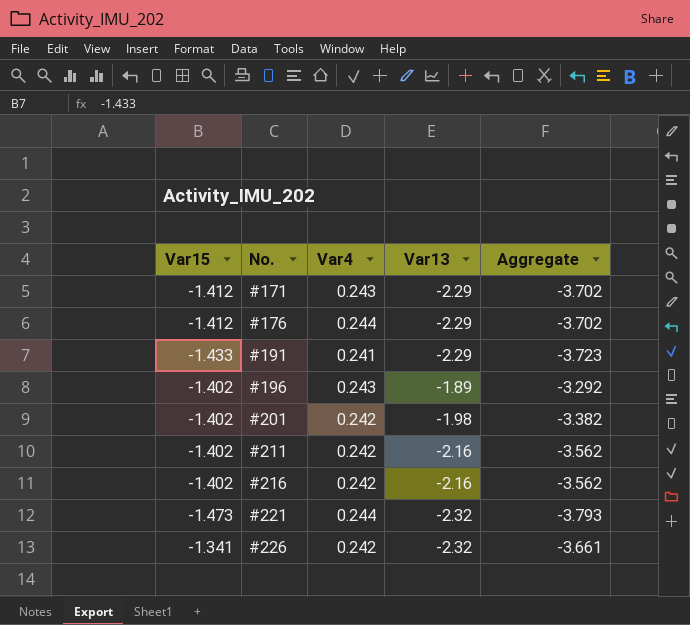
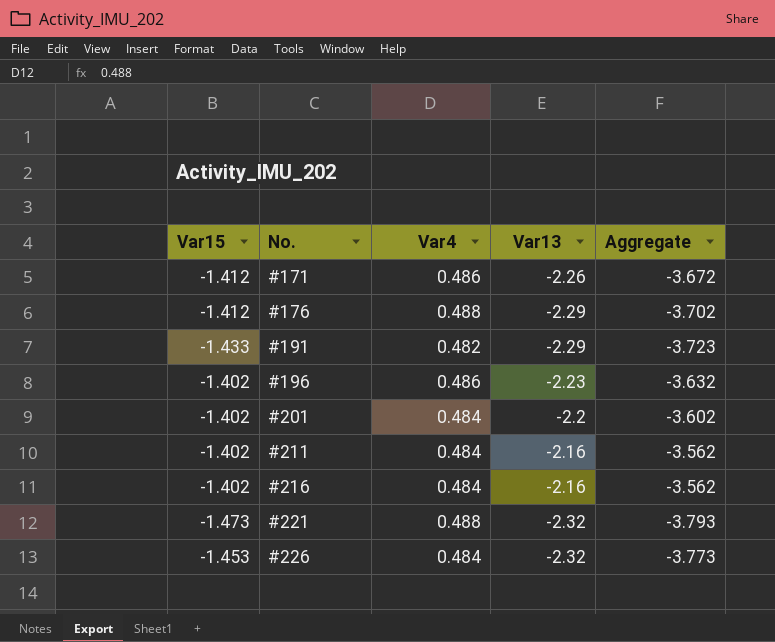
#171 | Var4: 0.243 -> 0.486
#171 | Var13: -2.29 -> -2.26
#171 | Aggregate: -3.702 -> -3.672
#176 | Var4: 0.244 -> 0.488
#191 | Var4: 0.241 -> 0.482
#196 | Var4: 0.243 -> 0.486
#196 | Var13: -1.89 -> -2.23
#196 | Aggregate: -3.292 -> -3.632
#201 | Var4: 0.242 -> 0.484
#201 | Var13: -1.98 -> -2.2
#201 | Aggregate: -3.382 -> -3.602
#211 | Var4: 0.242 -> 0.484
#216 | Var4: 0.242 -> 0.484
#221 | Var4: 0.244 -> 0.488
#226 | Var15: -1.341 -> -1.453
#226 | Var4: 0.242 -> 0.484
#226 | Aggregate: -3.661 -> -3.773

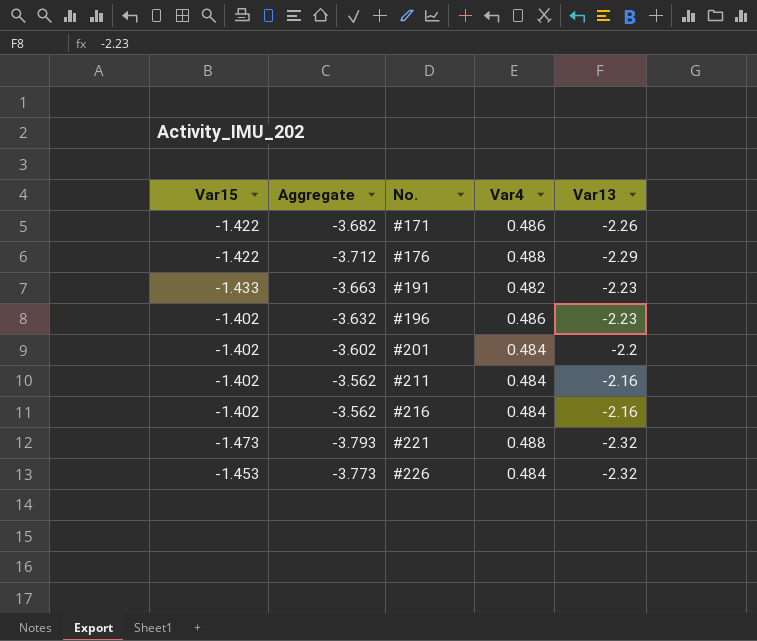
column Aggregate | position: 5 -> 2
#171 | Var15: -1.412 -> -1.422
#171 | Aggregate: -3.672 -> -3.682
#176 | Var15: -1.412 -> -1.422
#176 | Aggregate: -3.702 -> -3.712
#191 | Aggregate: -3.723 -> -3.663
#191 | Var13: -2.29 -> -2.23

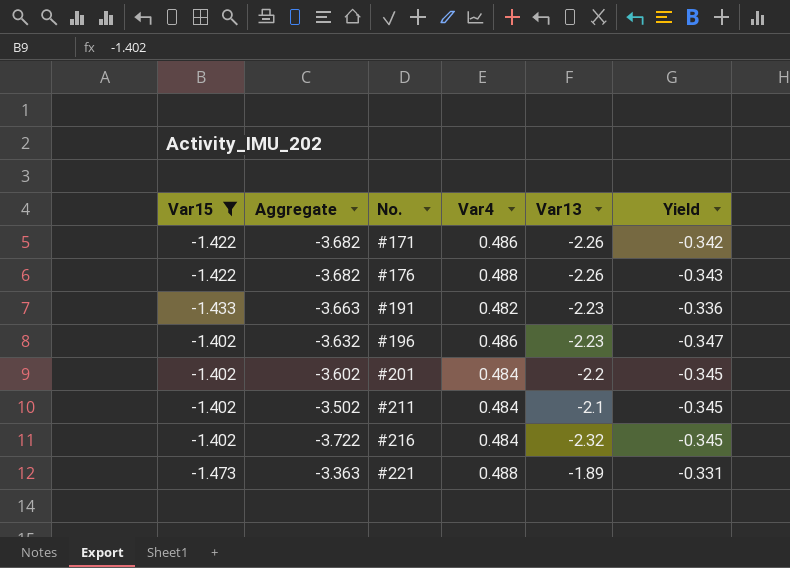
filter: none -> Var15 != -1.453
column Yield | formula: none -> [Var4] / [Var15]
#176 | Aggregate: -3.712 -> -3.682
#176 | Var13: -2.29 -> -2.26
#211 | Aggregate: -3.562 -> -3.502
#211 | Var13: -2.16 -> -2.1
#216 | Aggregate: -3.562 -> -3.722
#216 | Var13: -2.16 -> -2.32
#221 | Aggregate: -3.793 -> -3.363
#221 | Var13: -2.32 -> -1.89

